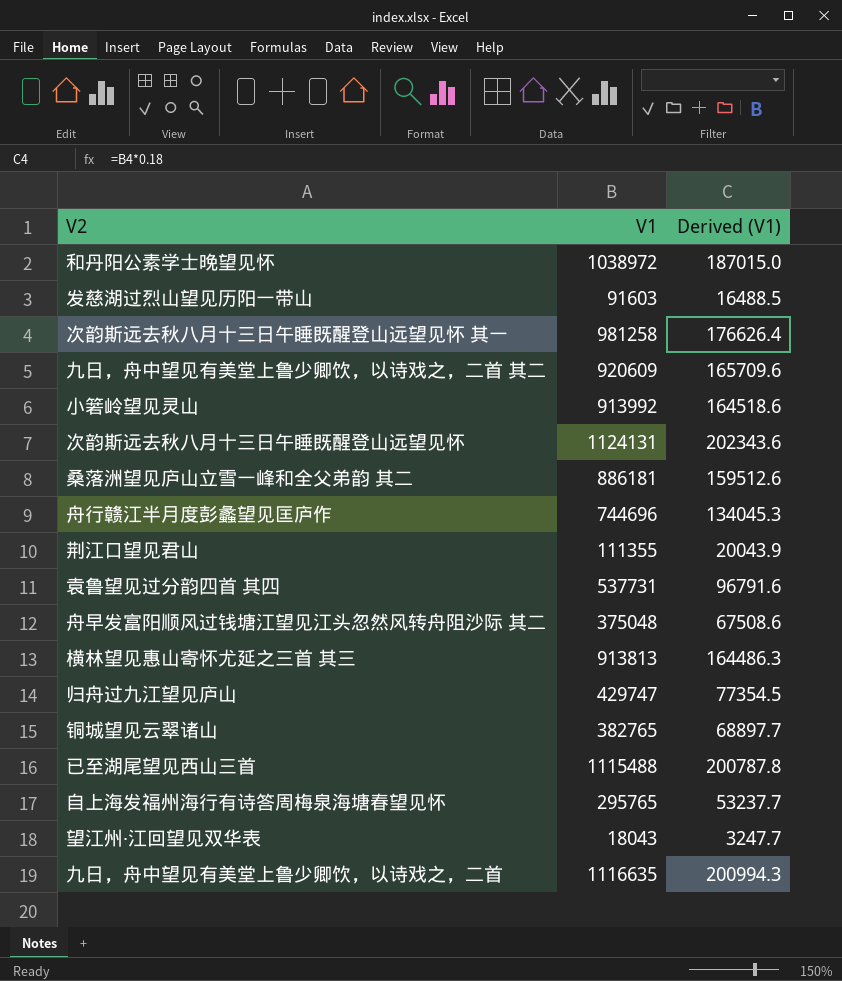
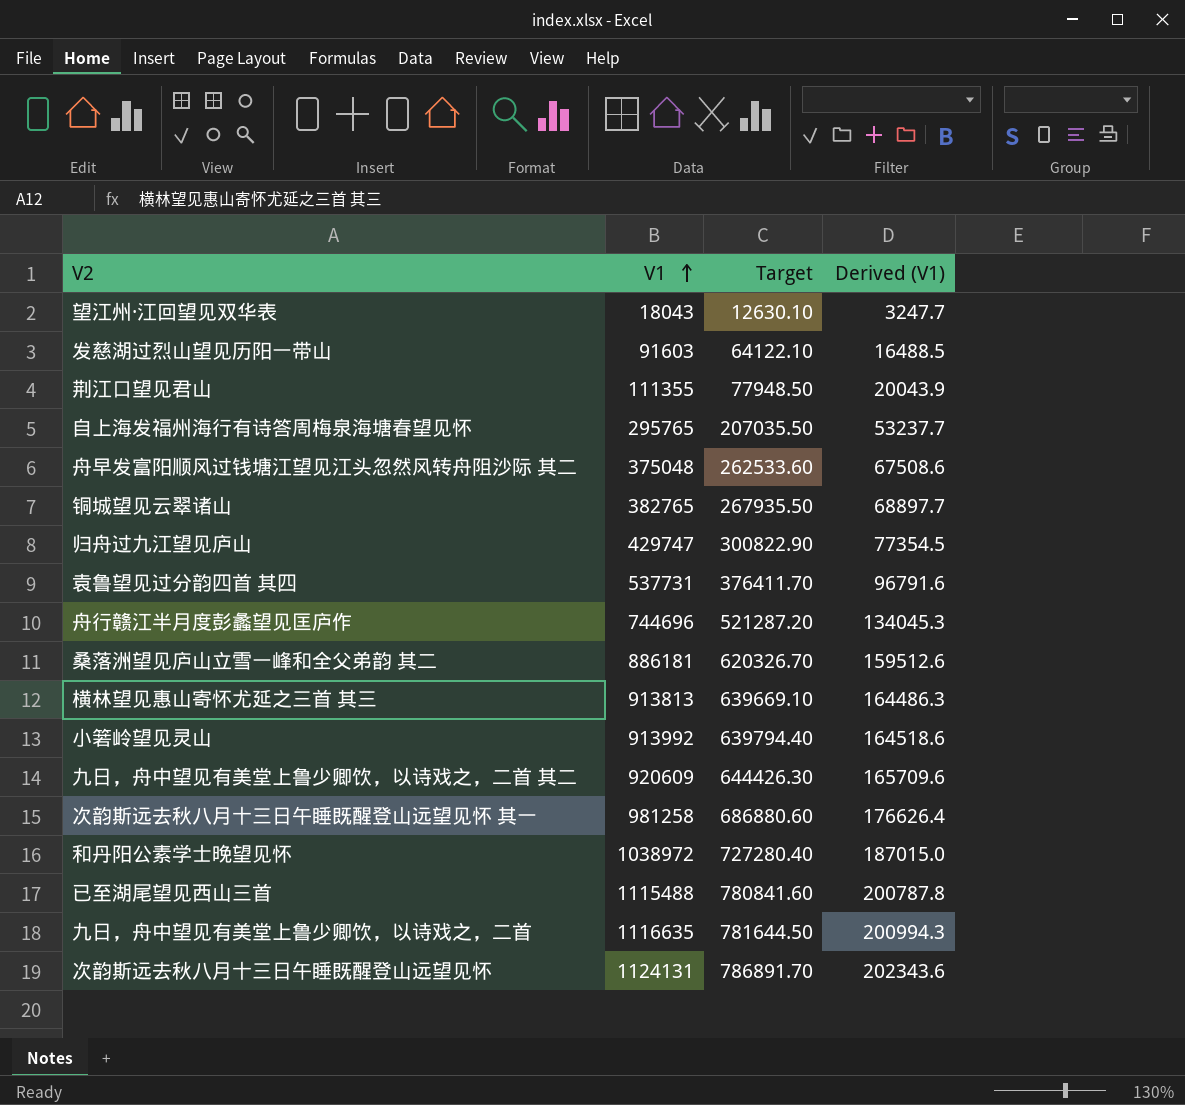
row order: none -> V1 ascending
column Target | formula: none -> [V1] * 0.7

